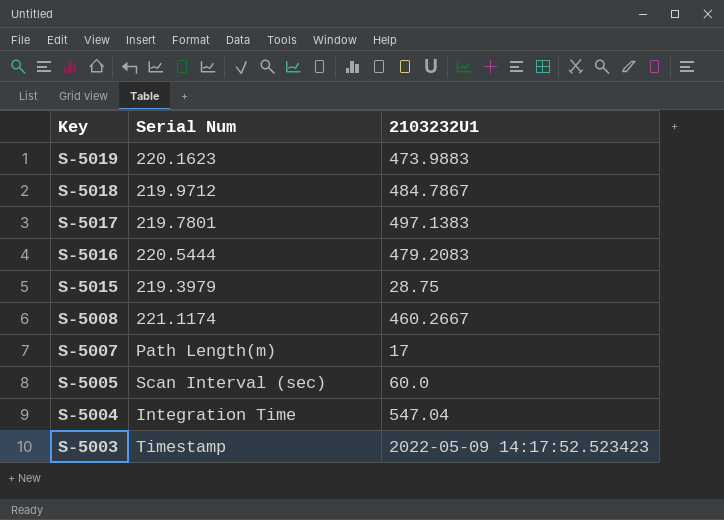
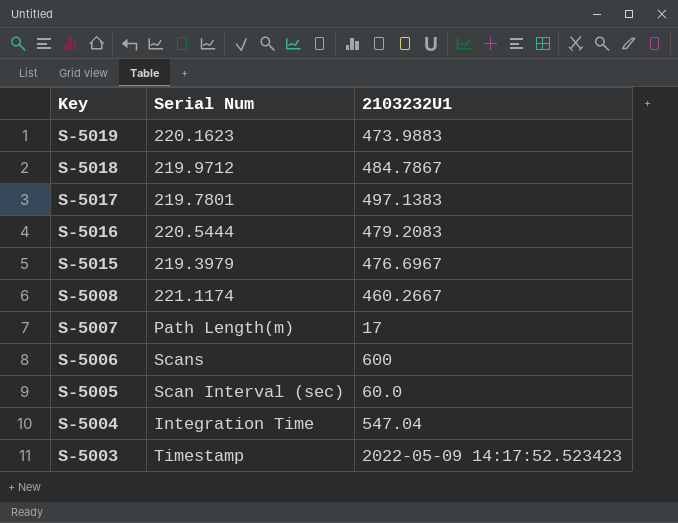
S-5015 | 2103232U1: 28.75 -> 476.6967
row S-5006: none -> Scans | 600

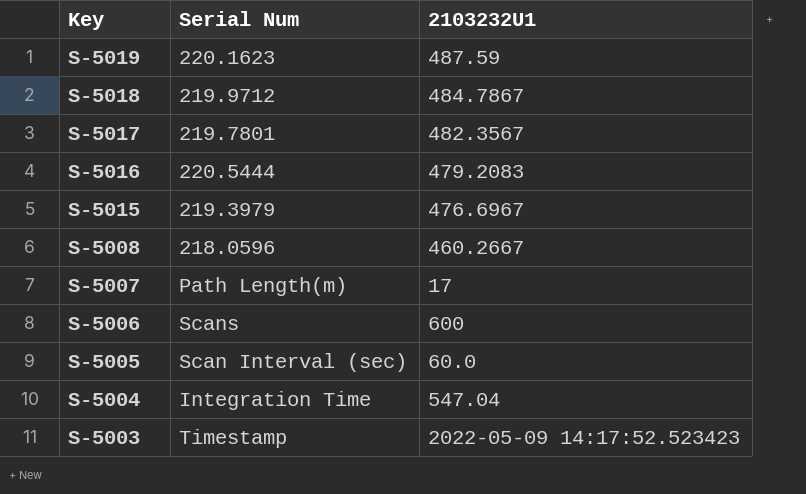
S-5019 | 2103232U1: 473.9883 -> 487.59
S-5017 | 2103232U1: 497.1383 -> 482.3567
S-5008 | Serial Num: 221.1174 -> 218.0596

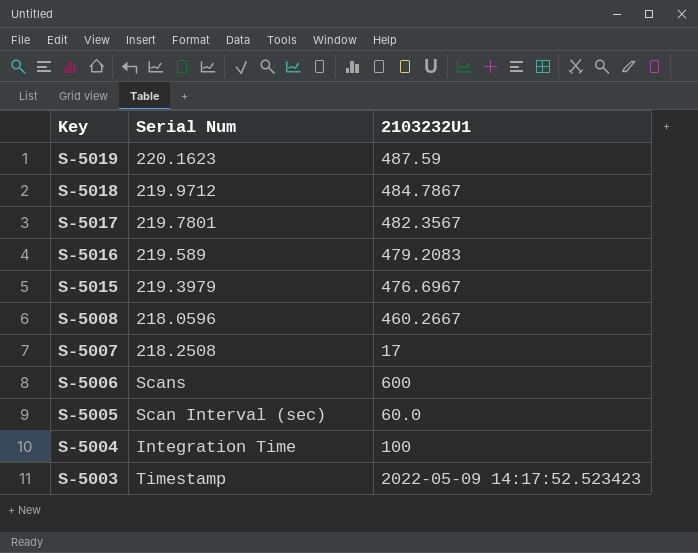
S-5016 | Serial Num: 220.5444 -> 219.589
S-5007 | Serial Num: Path Length(m) -> 218.2508
S-5004 | 2103232U1: 547.04 -> 100

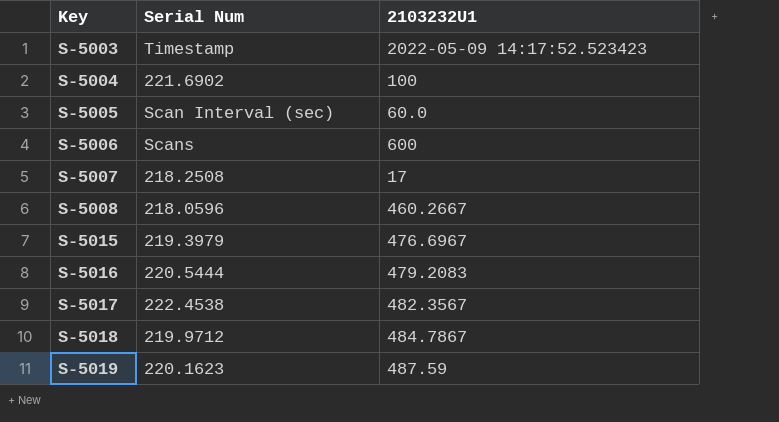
row order: Key descending -> Key ascending
S-5004 | Serial Num: Integration Time -> 221.6902
S-5016 | Serial Num: 219.589 -> 220.5444
S-5017 | Serial Num: 219.7801 -> 222.4538

